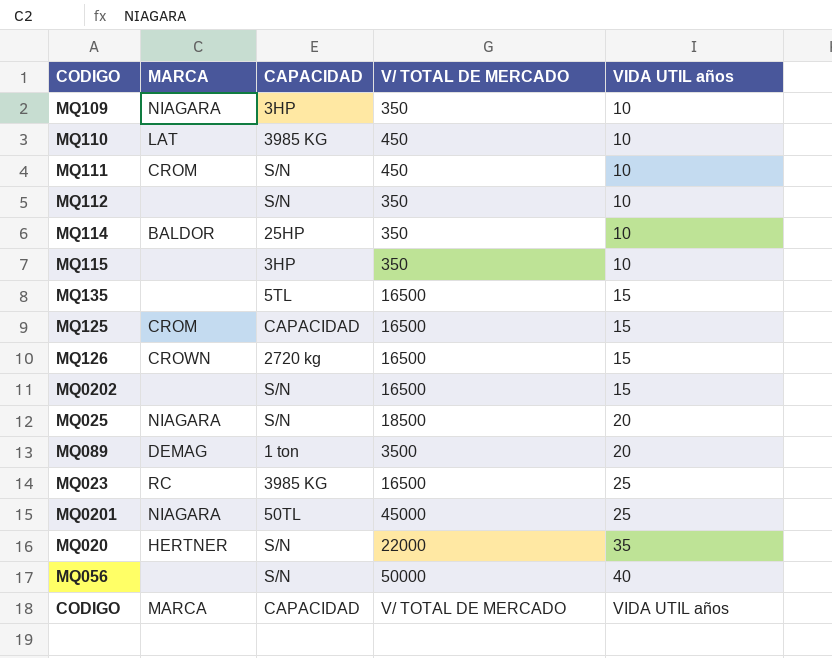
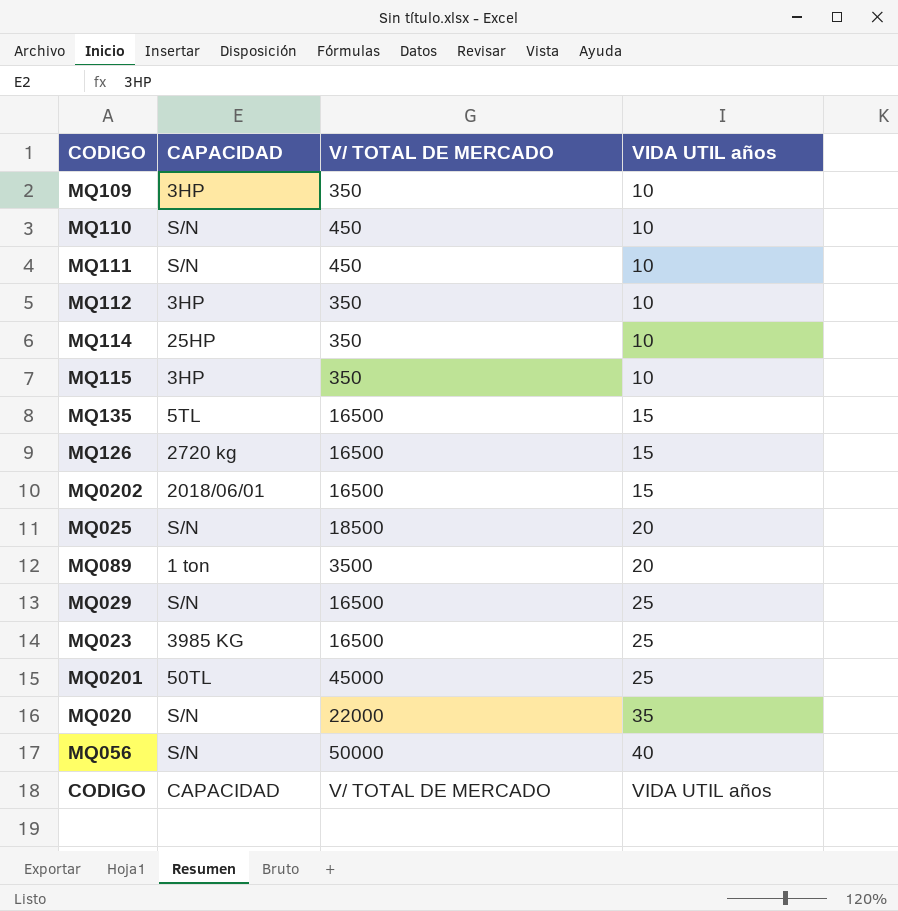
column MARCA | position: 2 -> none
row MQ125: CROM | CAPACIDAD | 16500 | 15 -> none
MQ110 | CAPACIDAD: 3985 KG -> S/N
MQ112 | CAPACIDAD: S/N -> 3HP
MQ0202 | CAPACIDAD: S/N -> 2018/06/01
row MQ029: none -> S/N | 16500 | 25

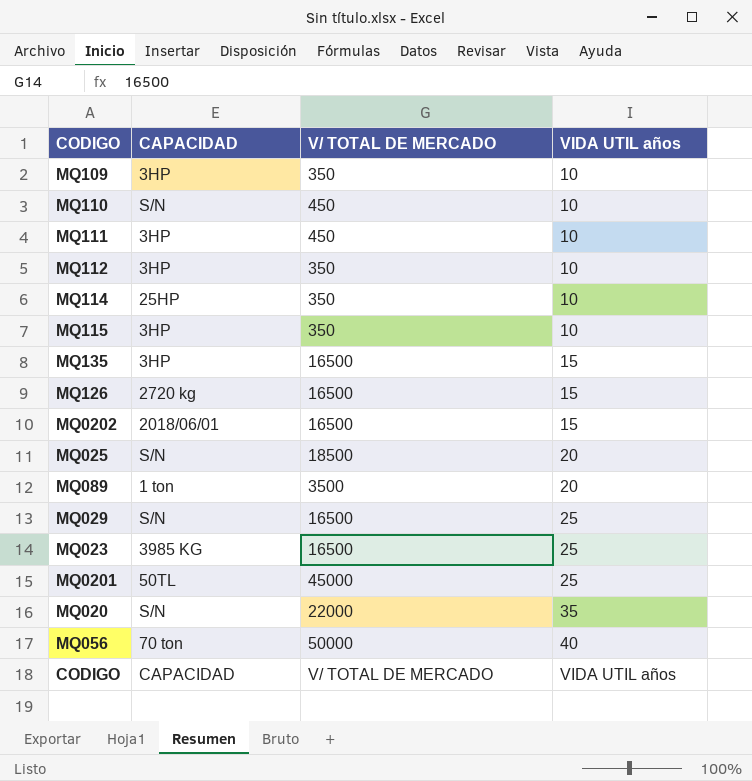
MQ111 | CAPACIDAD: S/N -> 3HP
MQ135 | CAPACIDAD: 5TL -> 3HP
MQ056 | CAPACIDAD: S/N -> 70 ton

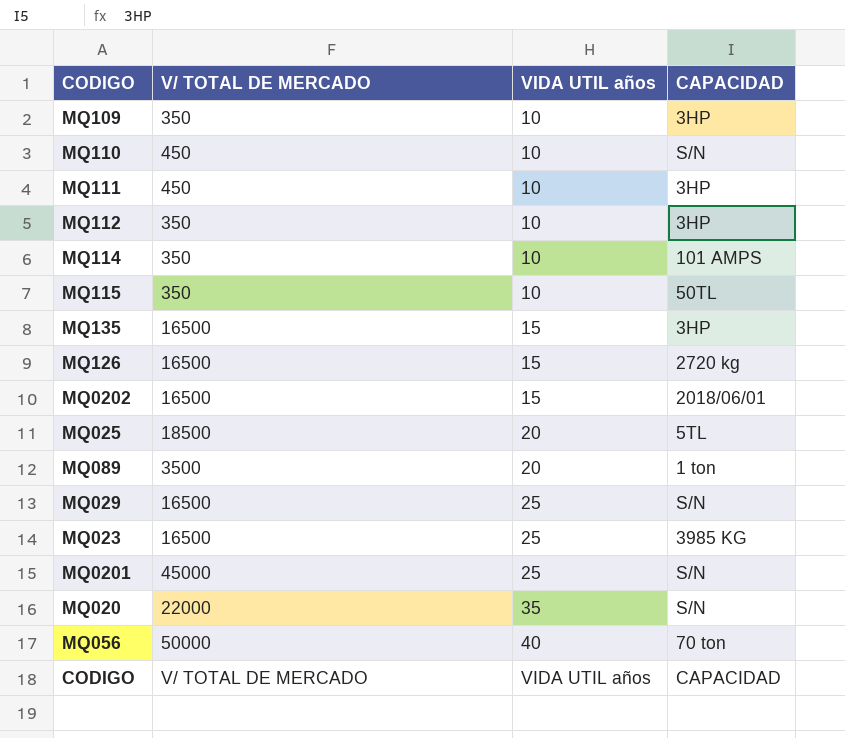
column CAPACIDAD | position: 2 -> 4
MQ114 | CAPACIDAD: 25HP -> 101 AMPS
MQ115 | CAPACIDAD: 3HP -> 50TL
MQ025 | CAPACIDAD: S/N -> 5TL
MQ0201 | CAPACIDAD: 50TL -> S/N

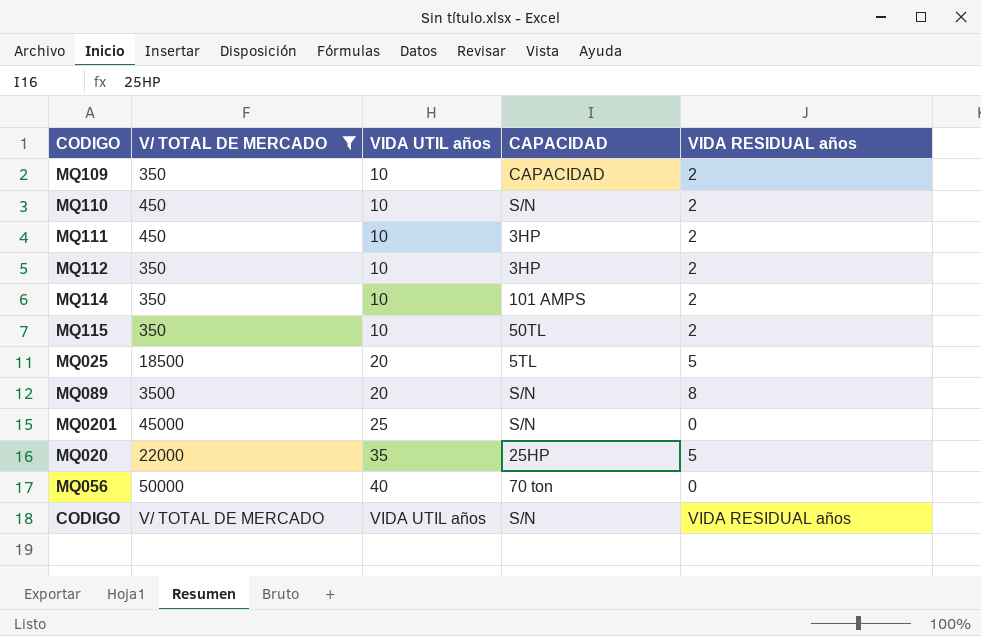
filter: none -> V/ TOTAL DE MERCADO != 16500
column VIDA RESIDUAL años | position: none -> 5
MQ109 | CAPACIDAD: 3HP -> CAPACIDAD
MQ089 | CAPACIDAD: 1 ton -> S/N
MQ020 | CAPACIDAD: S/N -> 25HP
CODIGO | CAPACIDAD: CAPACIDAD -> S/N

